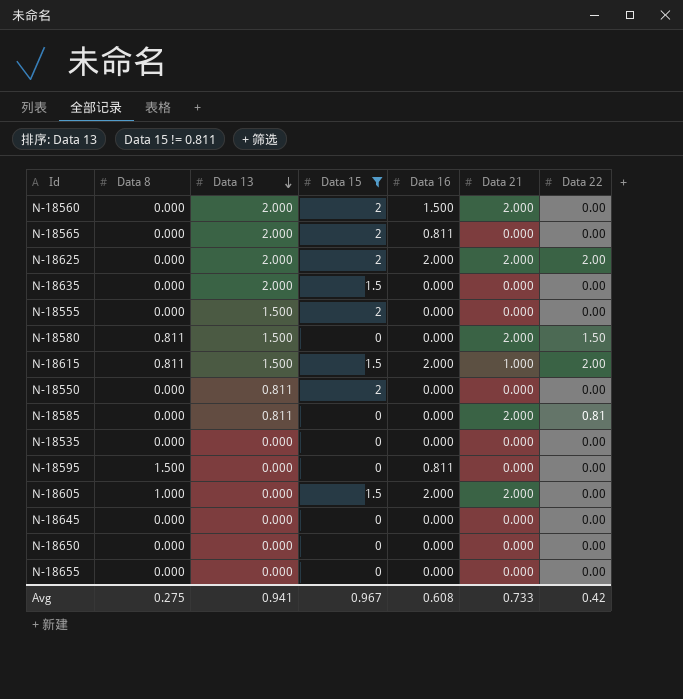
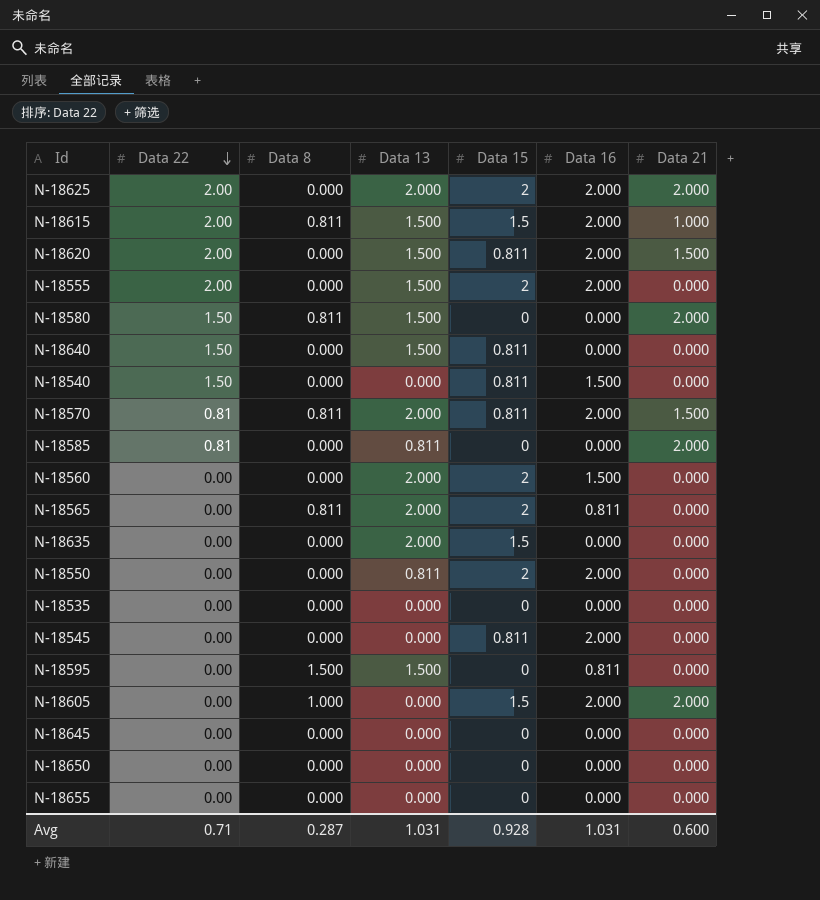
filter: Data 15 != 0.811 -> none
row order: Data 13 descending -> Data 22 descending
column Data 22 | position: 7 -> 2
N-18555 | Data 22: 0.00 -> 2.00
N-18555 | Data 16: 0.000 -> 2.000
N-18560 | Data 21: 2.000 -> 0.000
N-18565 | Data 8: 0.000 -> 0.811
N-18550 | Data 16: 0.000 -> 2.000
N-18595 | Data 13: 0.000 -> 1.500
Avg | Data 22: 0.42 -> 0.71
Avg | Data 8: 0.275 -> 0.287
Avg | Data 13: 0.941 -> 1.031
Avg | Data 15: 0.967 -> 0.928
Avg | Data 16: 0.608 -> 1.031
Avg | Data 21: 0.733 -> 0.600

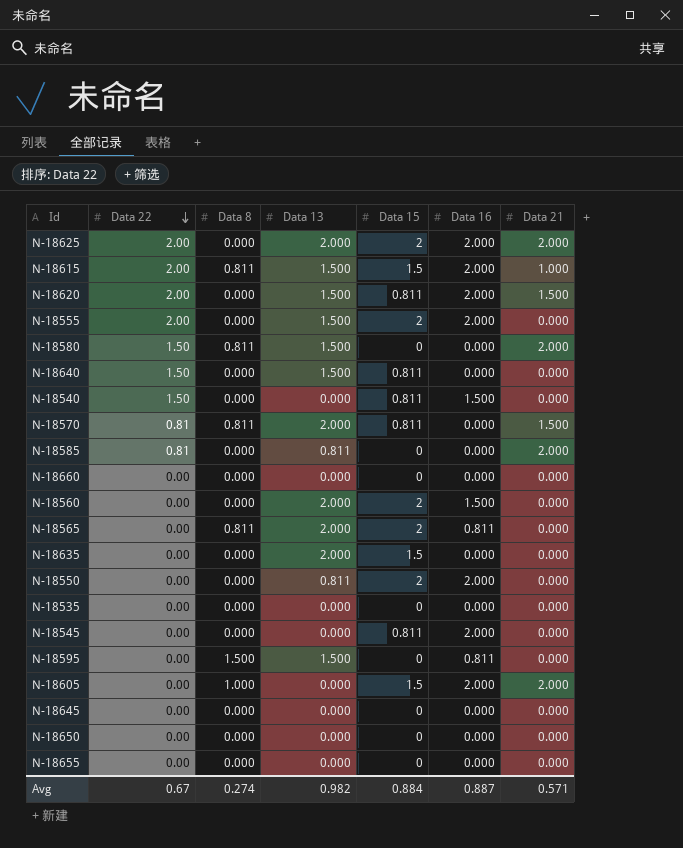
N-18570 | Data 16: 2.000 -> 0.000
row N-18660: none -> 0.00 | 0.000 | 0.000 | 0 | 0.000 | 0.000
Avg | Data 22: 0.71 -> 0.67
Avg | Data 8: 0.287 -> 0.274
Avg | Data 13: 1.031 -> 0.982
Avg | Data 15: 0.928 -> 0.884
Avg | Data 16: 1.031 -> 0.887
Avg | Data 21: 0.600 -> 0.571

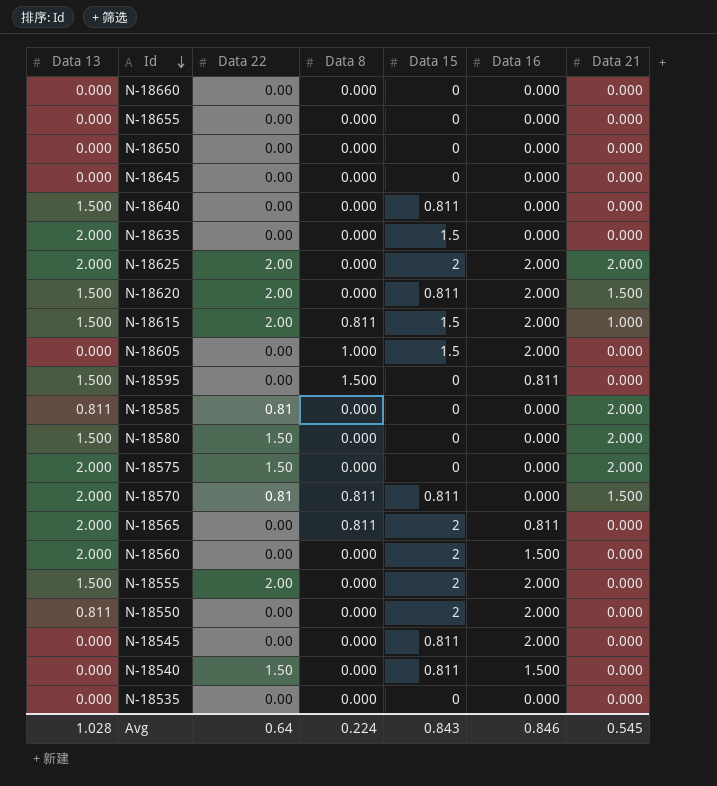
row order: Data 22 descending -> Id descending
column Data 13 | position: 4 -> 1
N-18640 | Data 22: 1.50 -> 0.00
N-18605 | Data 21: 2.000 -> 0.000
N-18580 | Data 8: 0.811 -> 0.000
row N-18575: none -> 2.000 | 1.50 | 0.000 | 0 | 0.000 | 2.000
Avg | Data 13: 0.982 -> 1.028
Avg | Data 22: 0.67 -> 0.64
Avg | Data 8: 0.274 -> 0.224
Avg | Data 15: 0.884 -> 0.843
Avg | Data 16: 0.887 -> 0.846
Avg | Data 21: 0.571 -> 0.545

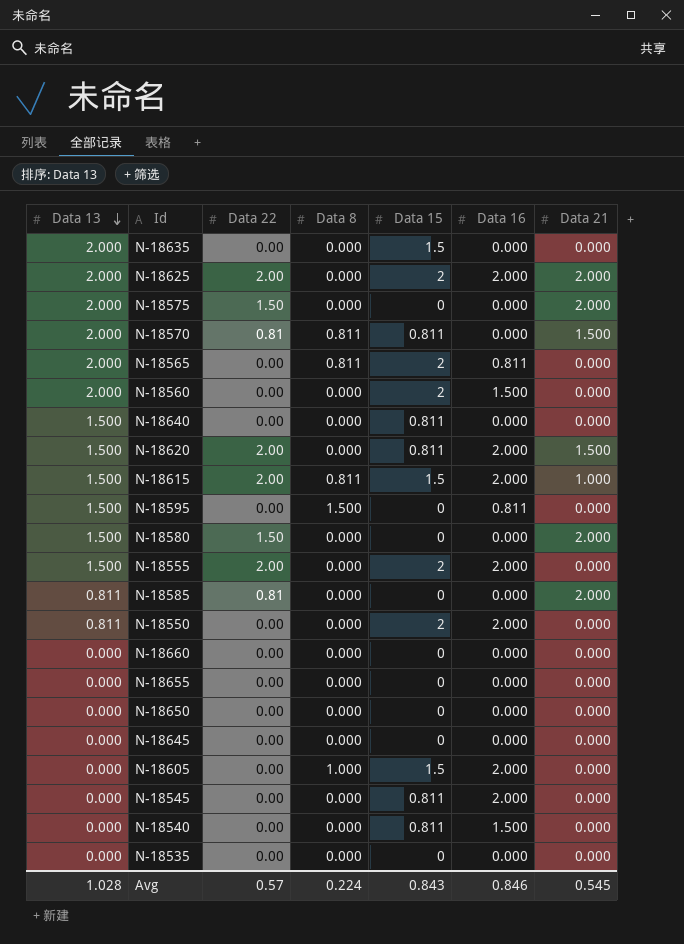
row order: Id descending -> Data 13 descending
N-18540 | Data 22: 1.50 -> 0.00
Avg | Data 22: 0.64 -> 0.57

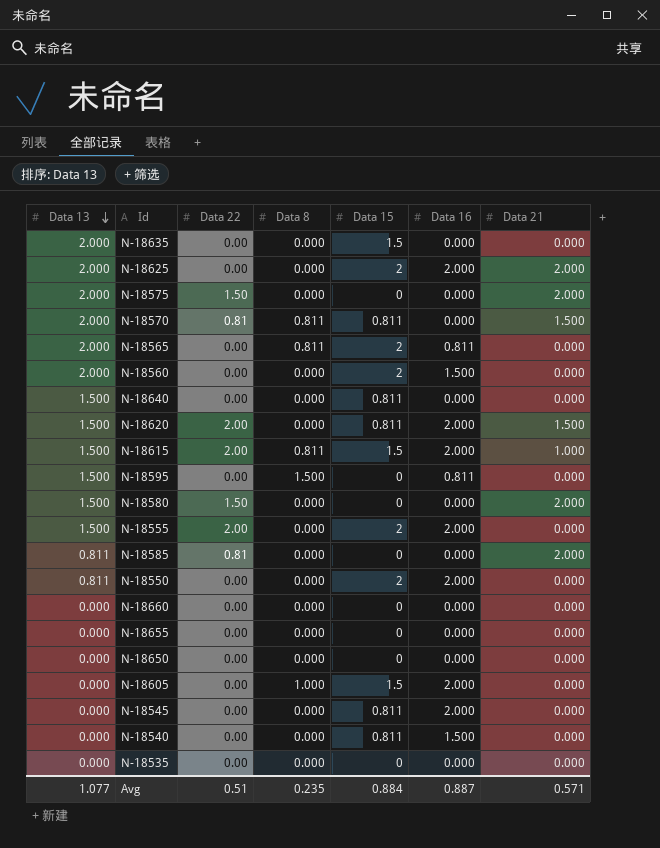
row N-18645: 0.000 | 0.00 | 0.000 | 0 | 0.000 | 0.000 -> none
N-18625 | Data 22: 2.00 -> 0.00
Avg | Data 13: 1.028 -> 1.077
Avg | Data 22: 0.57 -> 0.51
Avg | Data 8: 0.224 -> 0.235
Avg | Data 15: 0.843 -> 0.884
Avg | Data 16: 0.846 -> 0.887
Avg | Data 21: 0.545 -> 0.571

